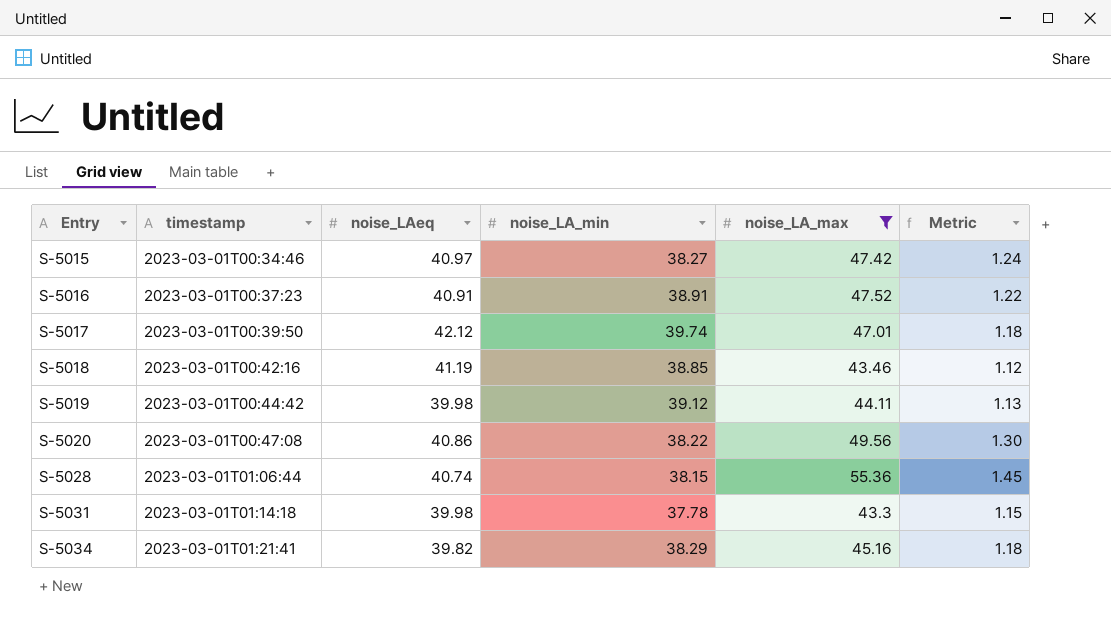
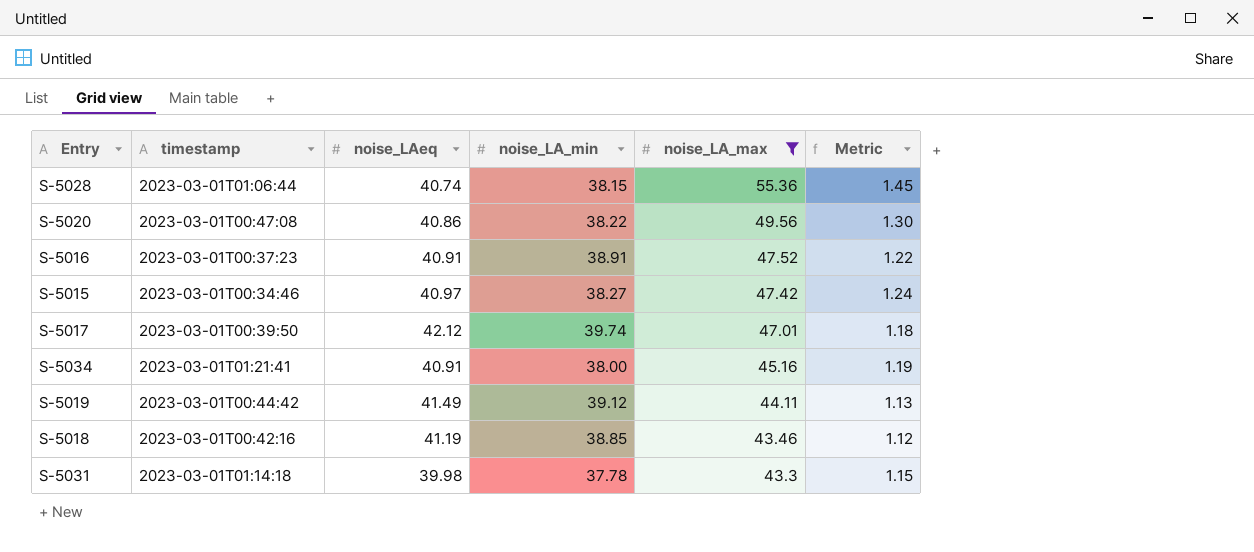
row order: Entry ascending -> noise_LA_max descending
S-5034 | noise_LAeq: 39.82 -> 40.91
S-5034 | noise_LA_min: 38.29 -> 38.00
S-5034 | Metric: 1.18 -> 1.19
S-5019 | noise_LAeq: 39.98 -> 41.49

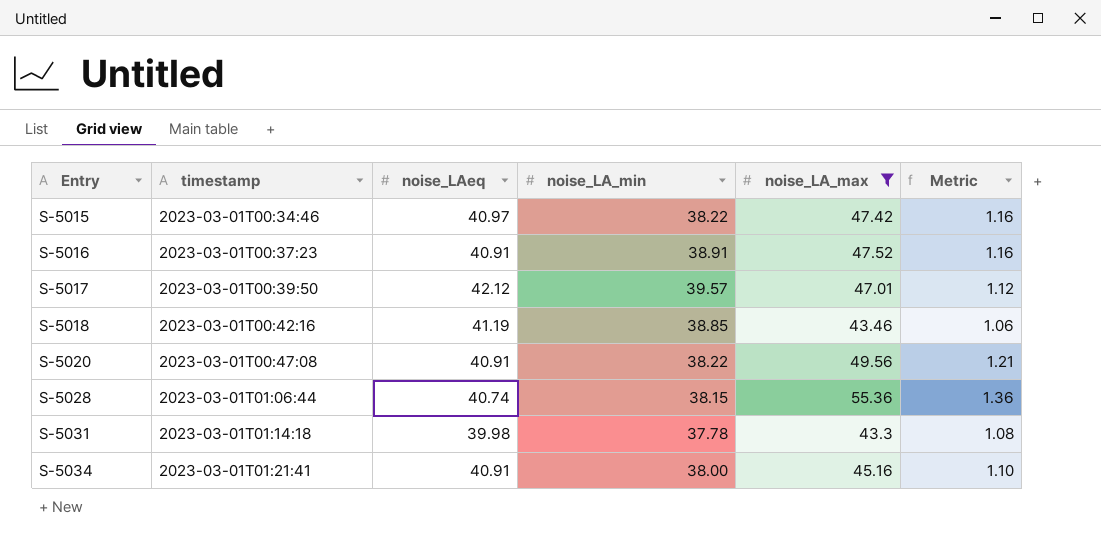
row order: noise_LA_max descending -> Entry ascending
column Metric | formula: [noise_LA_max] / [noise_LA_min] -> [noise_LA_max] / [noise_LAeq]
row S-5019: 2023-03-01T00:44:42 | 41.49 | 39.12 | 44.11 | 1.13 -> none
S-5015 | noise_LA_min: 38.27 -> 38.22
S-5017 | noise_LA_min: 39.74 -> 39.57
S-5020 | noise_LAeq: 40.86 -> 40.91

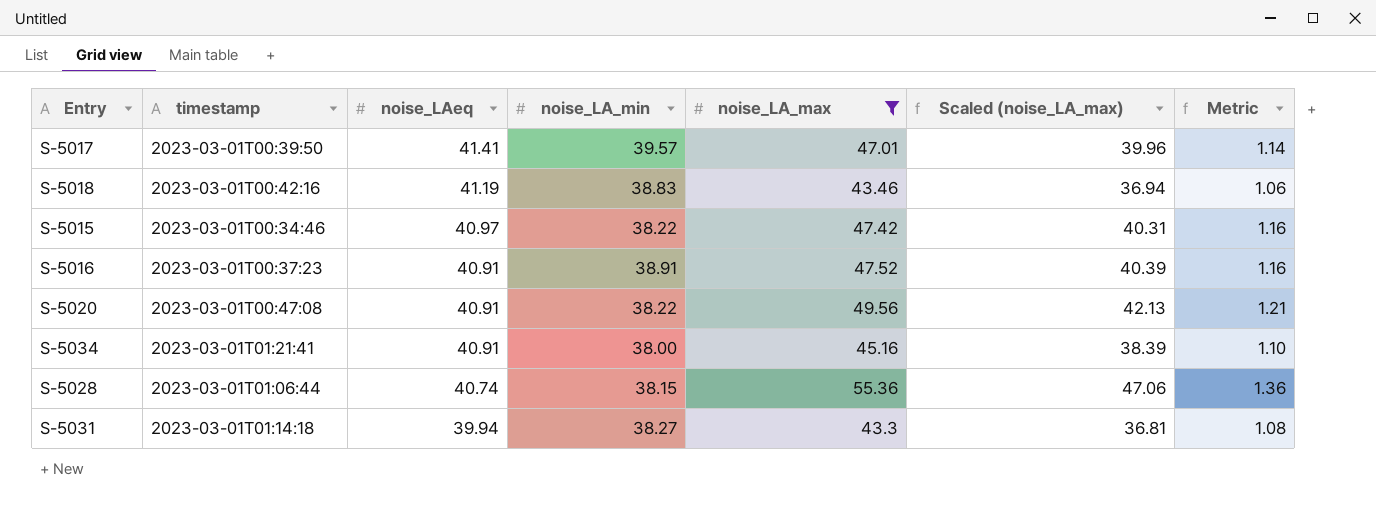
row order: Entry ascending -> noise_LAeq descending
column Scaled (noise_LA_max) | formula: none -> [noise_LA_max] * 0.85
S-5017 | noise_LAeq: 42.12 -> 41.41
S-5017 | Metric: 1.12 -> 1.14
S-5018 | noise_LA_min: 38.85 -> 38.83
S-5031 | noise_LAeq: 39.98 -> 39.94
S-5031 | noise_LA_min: 37.78 -> 38.27

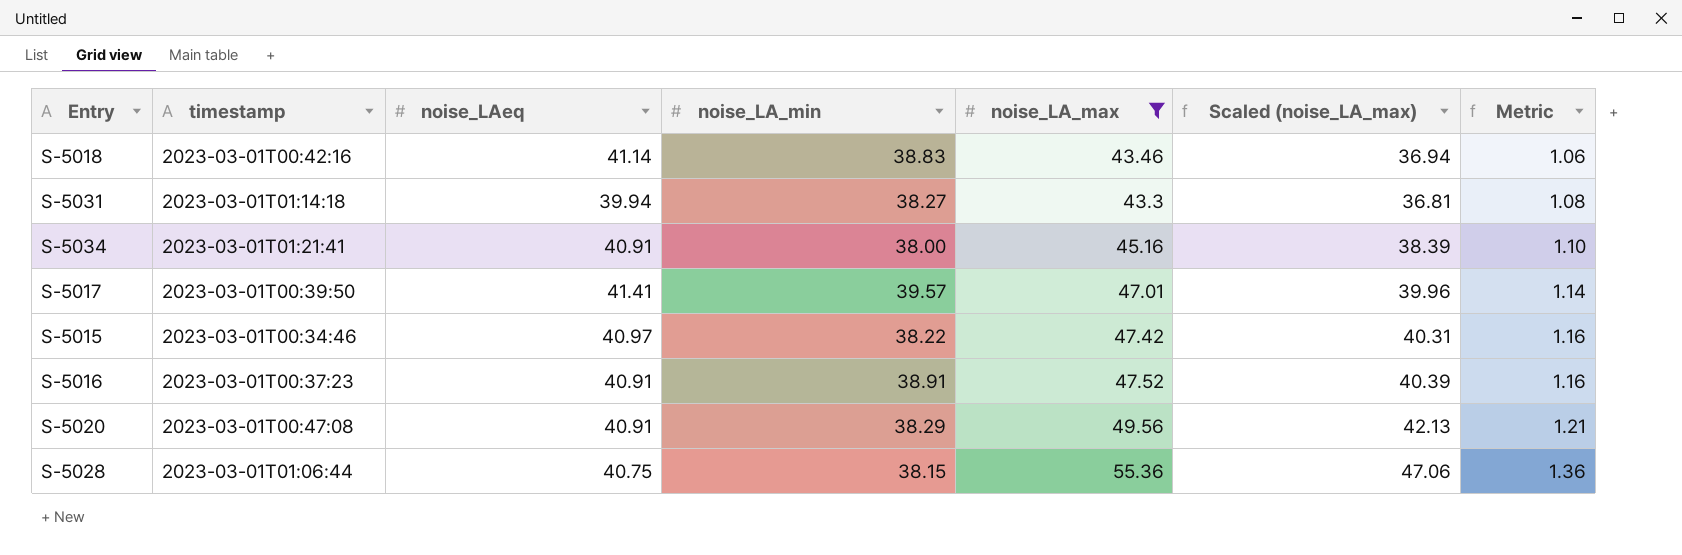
row order: noise_LAeq descending -> Metric ascending
S-5018 | noise_LAeq: 41.19 -> 41.14
S-5020 | noise_LA_min: 38.22 -> 38.29
S-5028 | noise_LAeq: 40.74 -> 40.75

